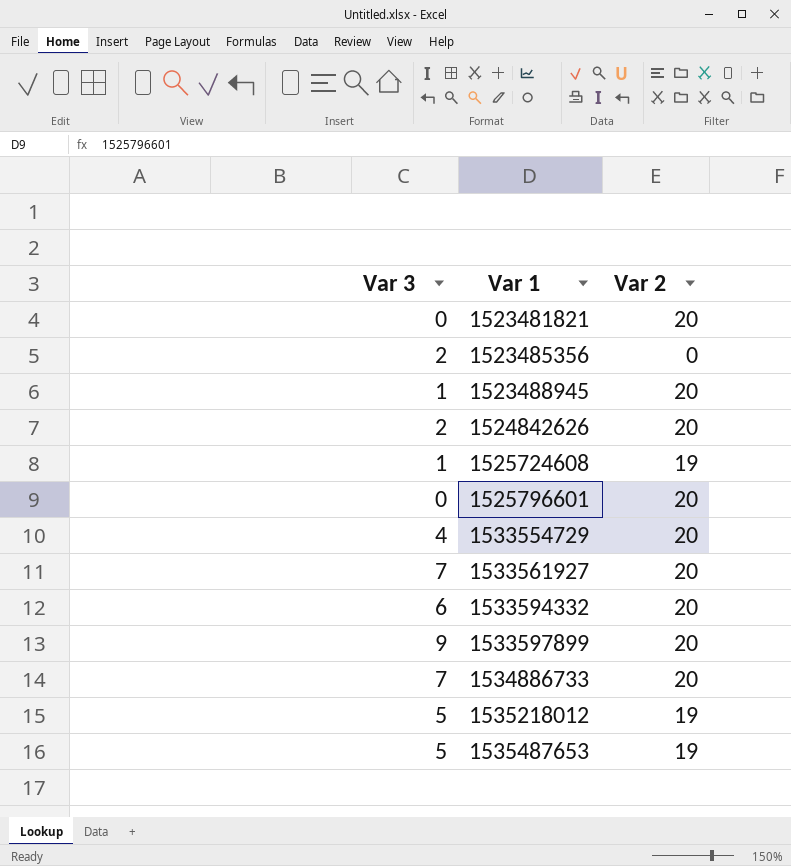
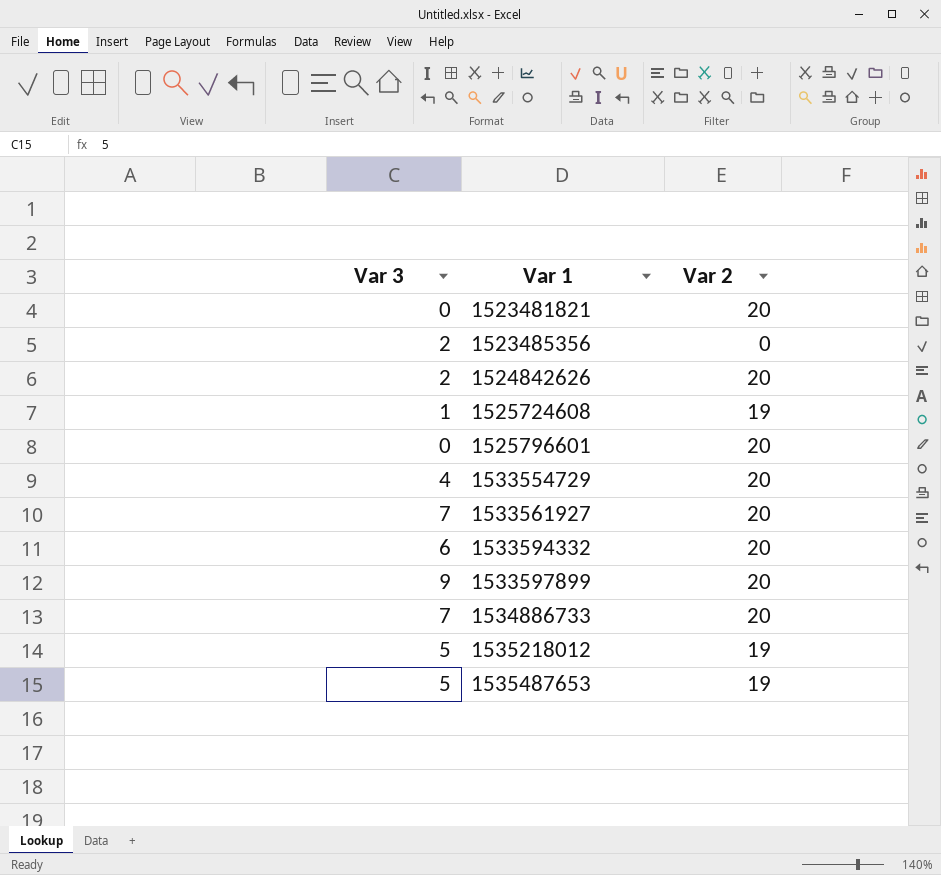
row 1523488945: 1 | 20 -> none

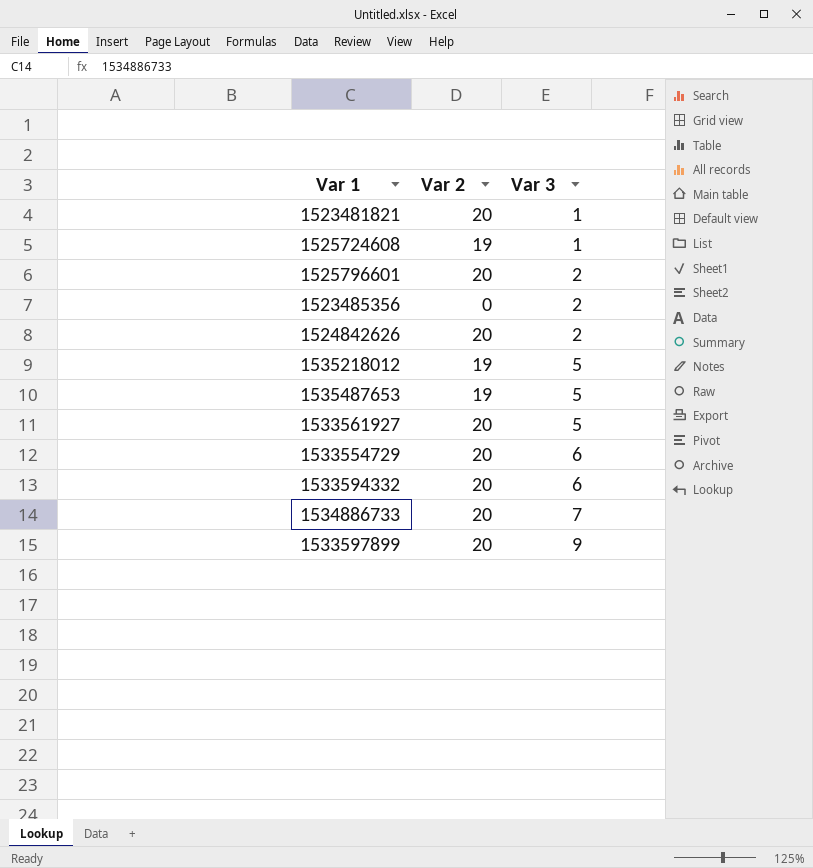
row order: Var 1 ascending -> Var 3 ascending
column Var 3 | position: 1 -> 3
1523481821 | Var 3: 0 -> 1
1525796601 | Var 3: 0 -> 2
1533561927 | Var 3: 7 -> 5
1533554729 | Var 3: 4 -> 6

